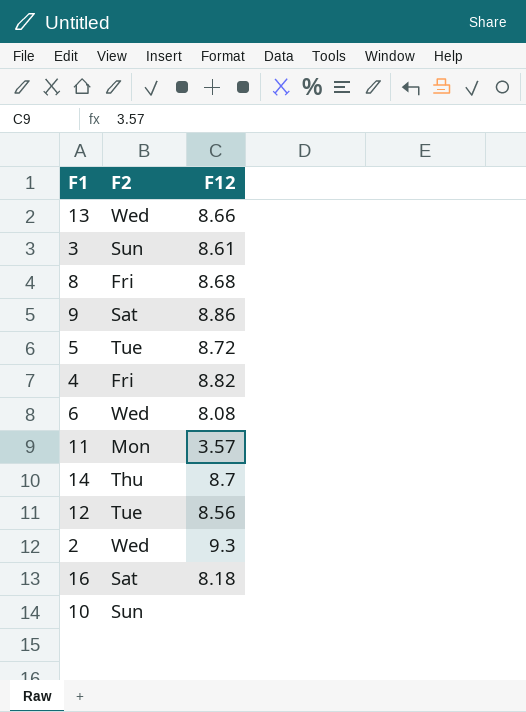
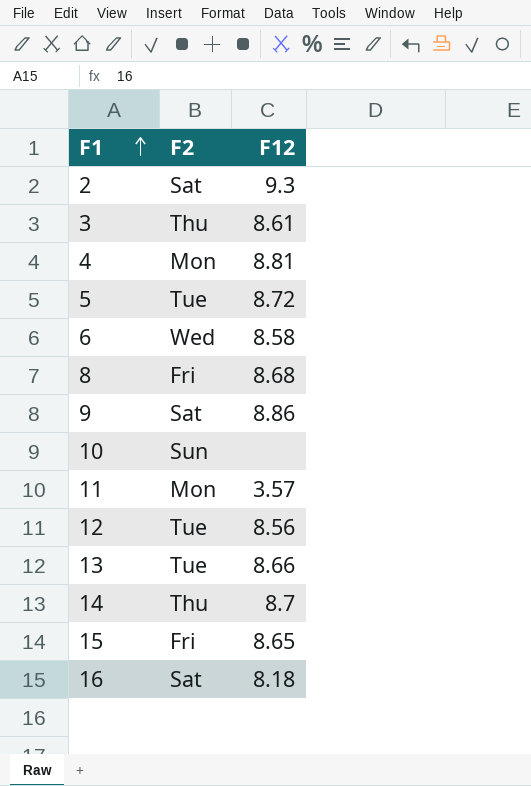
row order: none -> F1 ascending
2 | F2: Wed -> Sat
3 | F2: Sun -> Thu
4 | F2: Fri -> Mon
4 | F12: 8.82 -> 8.81
6 | F12: 8.08 -> 8.58
13 | F2: Wed -> Tue
row 15: none -> Fri | 8.65

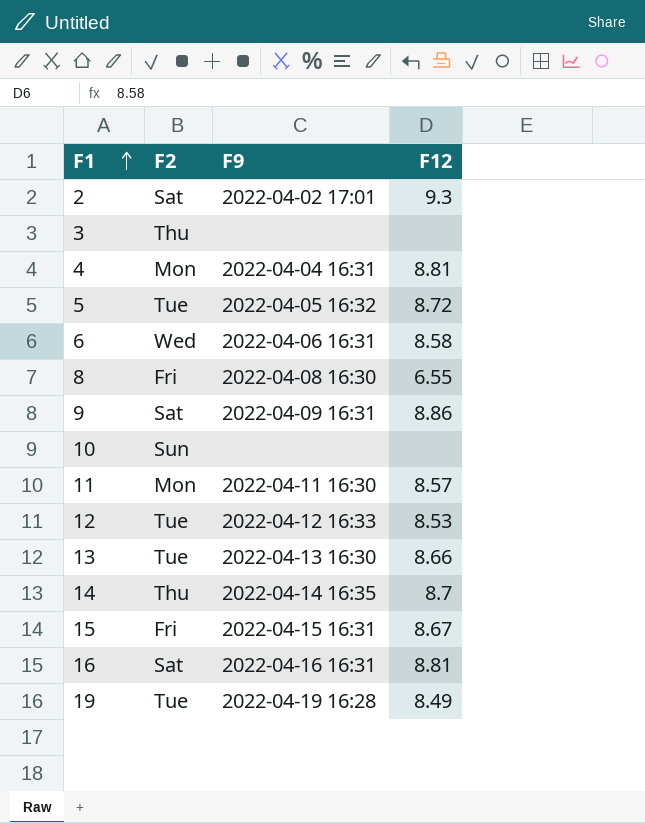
column F9 | position: none -> 3
3 | F12: 8.61 -> none
8 | F12: 8.68 -> 6.55
11 | F12: 3.57 -> 8.57
12 | F12: 8.56 -> 8.53
15 | F12: 8.65 -> 8.67
16 | F12: 8.18 -> 8.81
row 19: none -> Tue | 2022-04-19 16:28 | 8.49

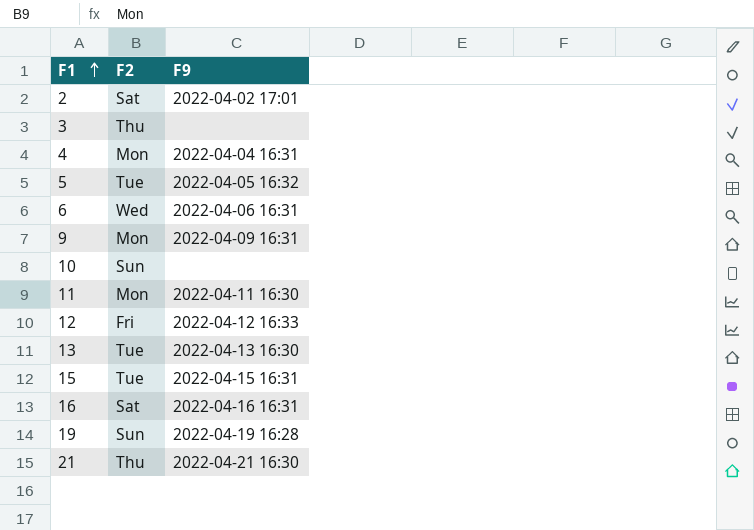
column F12 | position: 4 -> none
row 8: Fri | 2022-04-08 16:30 | 6.55 -> none
row 14: Thu | 2022-04-14 16:35 | 8.7 -> none
9 | F2: Sat -> Mon
12 | F2: Tue -> Fri
15 | F2: Fri -> Tue
19 | F2: Tue -> Sun
row 21: none -> Thu | 2022-04-21 16:30

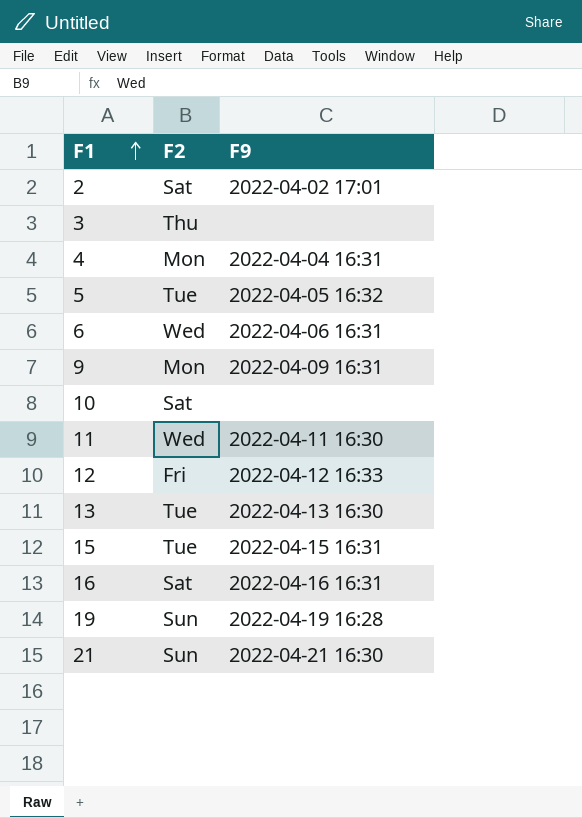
10 | F2: Sun -> Sat
11 | F2: Mon -> Wed
21 | F2: Thu -> Sun

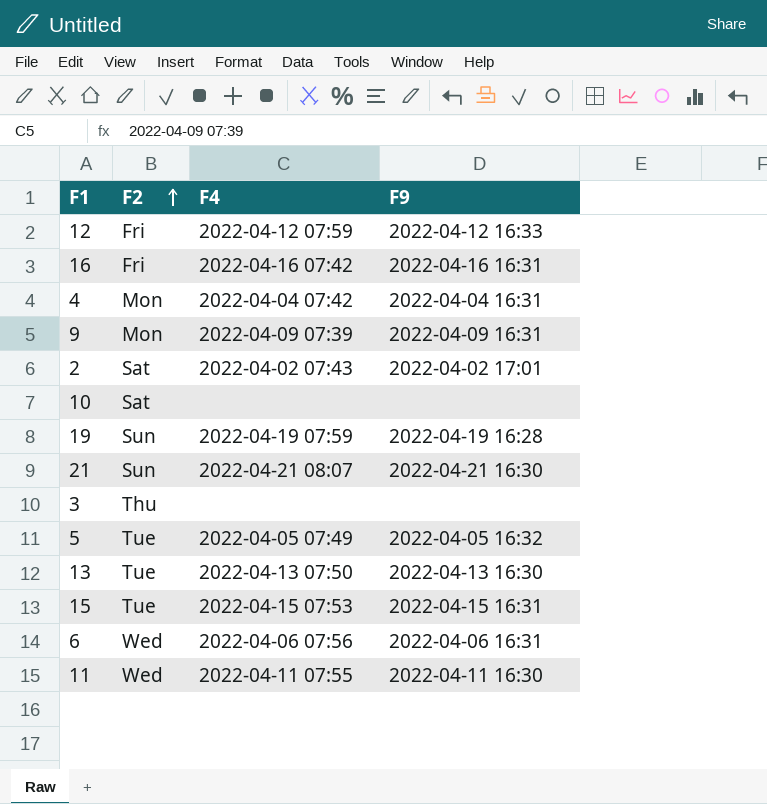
row order: F1 ascending -> F2 ascending
column F4 | position: none -> 3
16 | F2: Sat -> Fri

